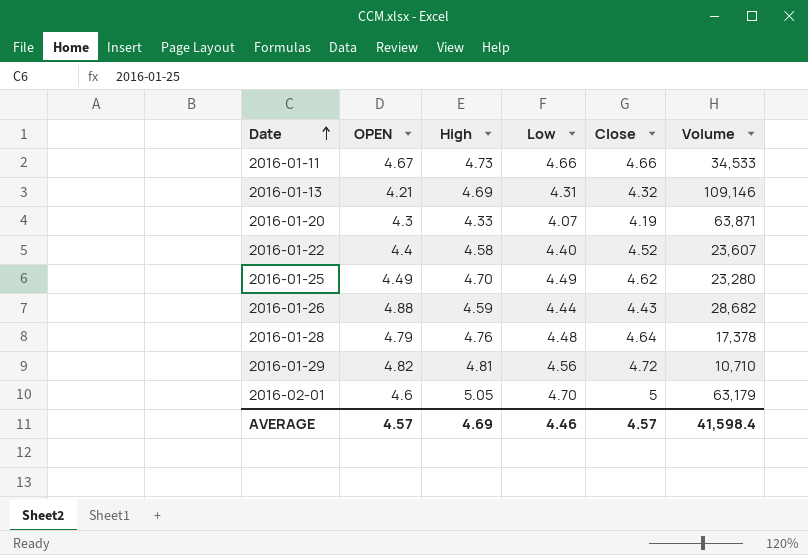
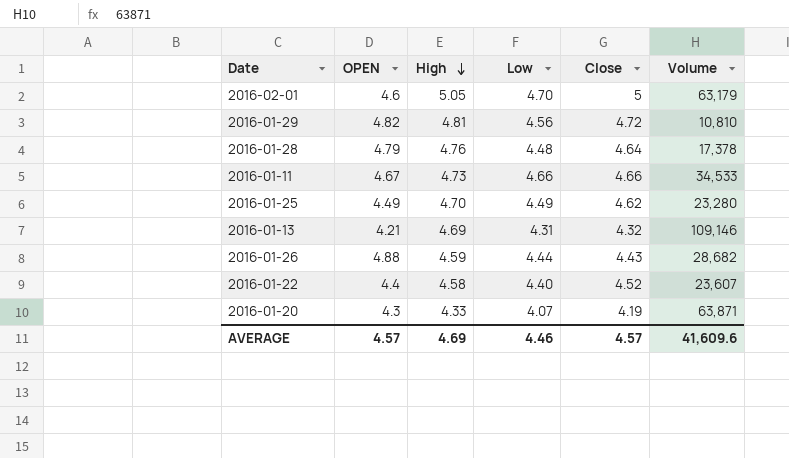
row order: Date ascending -> High descending
2016-01-29 | Volume: 10,710 -> 10,810
AVERAGE | Volume: 41,598.4 -> 41,609.6

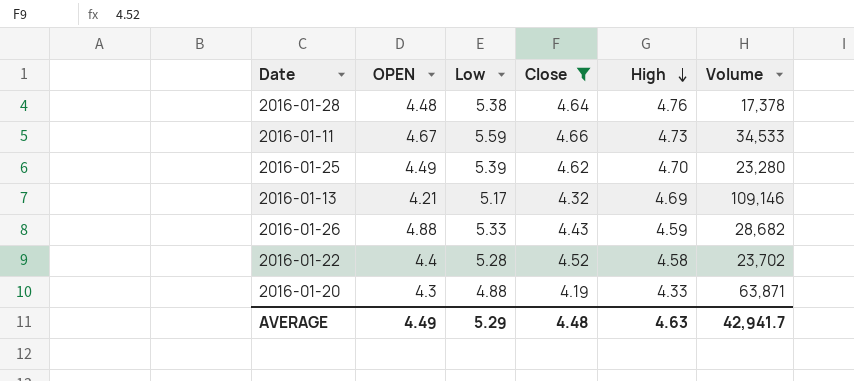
filter: none -> Close <= 4.66
column High | position: 3 -> 5
2016-01-28 | OPEN: 4.79 -> 4.48
2016-01-28 | Low: 4.48 -> 5.38
2016-01-11 | Low: 4.66 -> 5.59
2016-01-25 | Low: 4.49 -> 5.39
2016-01-13 | Low: 4.31 -> 5.17
2016-01-26 | Low: 4.44 -> 5.33
2016-01-22 | Low: 4.40 -> 5.28
2016-01-22 | Volume: 23,607 -> 23,702
2016-01-20 | Low: 4.07 -> 4.88
AVERAGE | OPEN: 4.57 -> 4.49
AVERAGE | Low: 4.46 -> 5.29
AVERAGE | Close: 4.57 -> 4.48
AVERAGE | High: 4.69 -> 4.63
AVERAGE | Volume: 41,609.6 -> 42,941.7

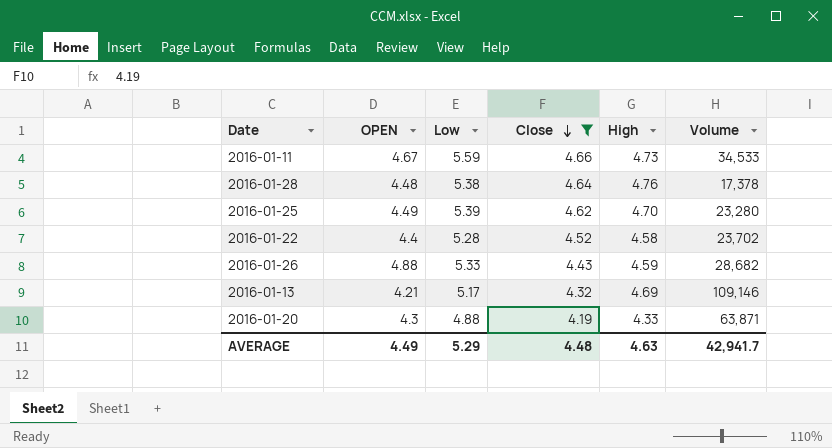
row order: High descending -> Close descending

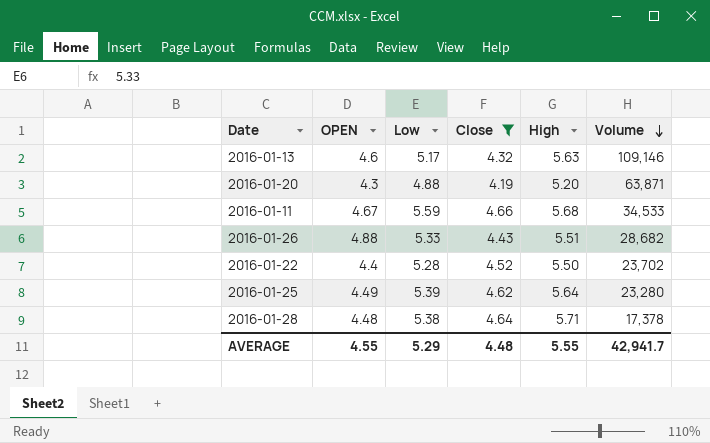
row order: Close descending -> Volume descending
2016-01-13 | OPEN: 4.21 -> 4.6
2016-01-13 | High: 4.69 -> 5.63
2016-01-20 | High: 4.33 -> 5.20
2016-01-11 | High: 4.73 -> 5.68
2016-01-26 | High: 4.59 -> 5.51
2016-01-22 | High: 4.58 -> 5.50
2016-01-25 | High: 4.70 -> 5.64
2016-01-28 | High: 4.76 -> 5.71
AVERAGE | OPEN: 4.49 -> 4.55
AVERAGE | High: 4.63 -> 5.55

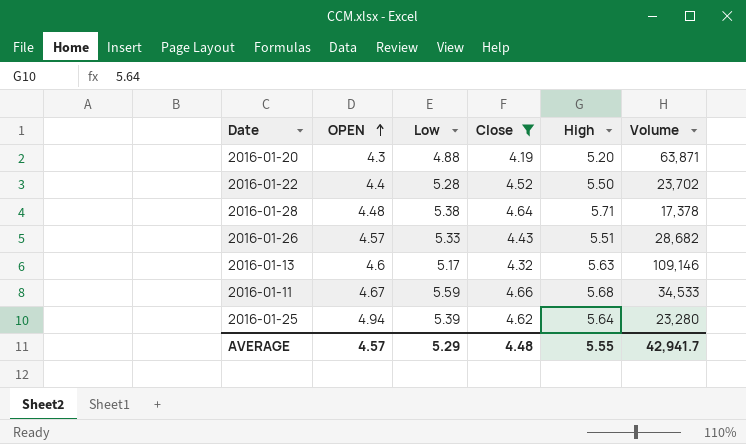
row order: Volume descending -> OPEN ascending
2016-01-26 | OPEN: 4.88 -> 4.57
2016-01-25 | OPEN: 4.49 -> 4.94
AVERAGE | OPEN: 4.55 -> 4.57

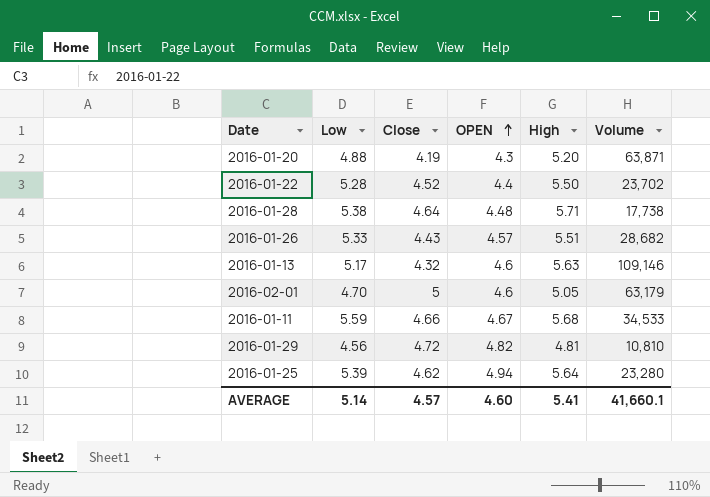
filter: Close <= 4.66 -> none
column OPEN | position: 2 -> 4
2016-01-28 | Volume: 17,378 -> 17,738
AVERAGE | Low: 5.29 -> 5.14
AVERAGE | Close: 4.48 -> 4.57
AVERAGE | OPEN: 4.57 -> 4.60
AVERAGE | High: 5.55 -> 5.41
AVERAGE | Volume: 42,941.7 -> 41,660.1

